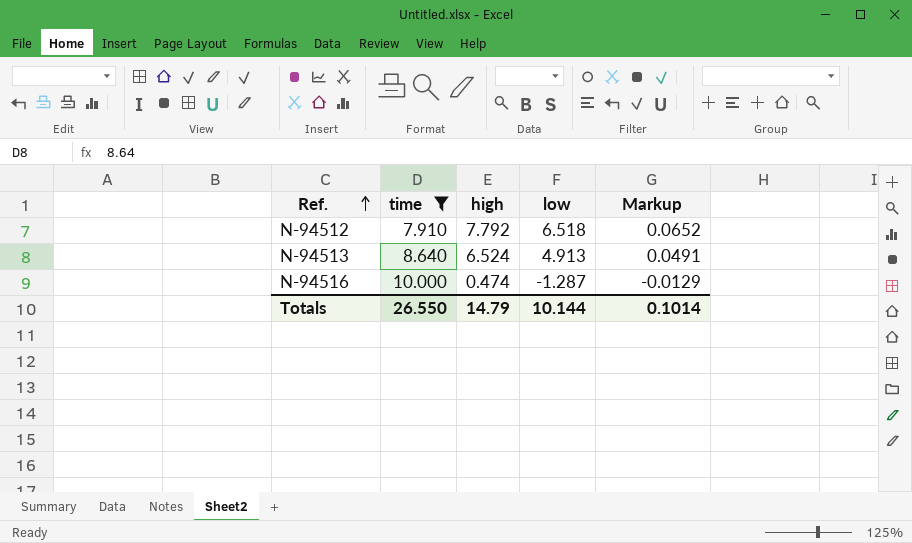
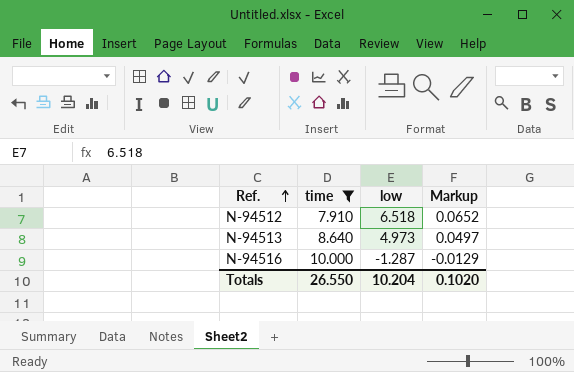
column high | position: 3 -> none
N-94513 | low: 4.913 -> 4.973
N-94513 | Markup: 0.0491 -> 0.0497
Totals | low: 10.144 -> 10.204
Totals | Markup: 0.1014 -> 0.1020

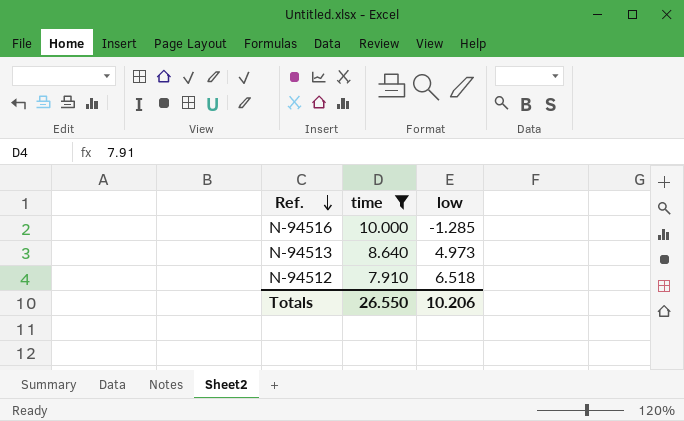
row order: Ref. ascending -> Ref. descending
column Markup | formula: [low] * 0.01 -> none
N-94516 | low: -1.287 -> -1.285
Totals | low: 10.204 -> 10.206

